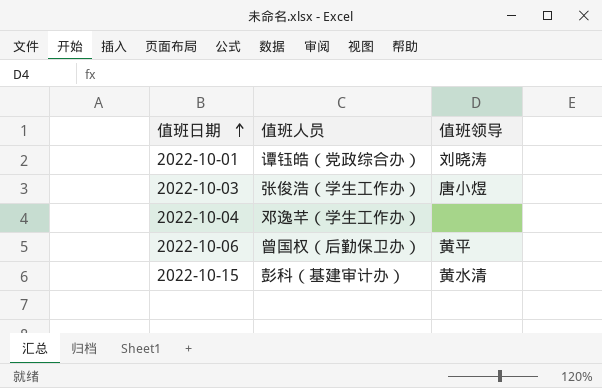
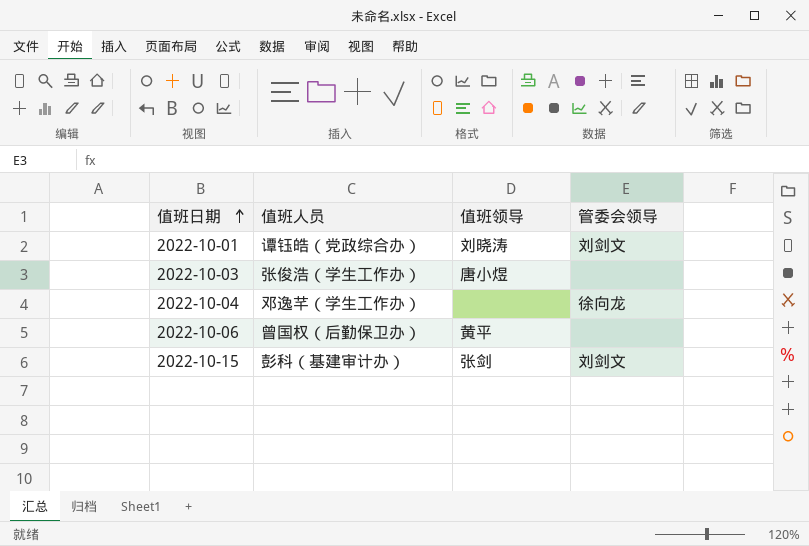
column 管委会领导 | position: none -> 4
2022-10-15 | 值班领导: 黄水清 -> 张剑

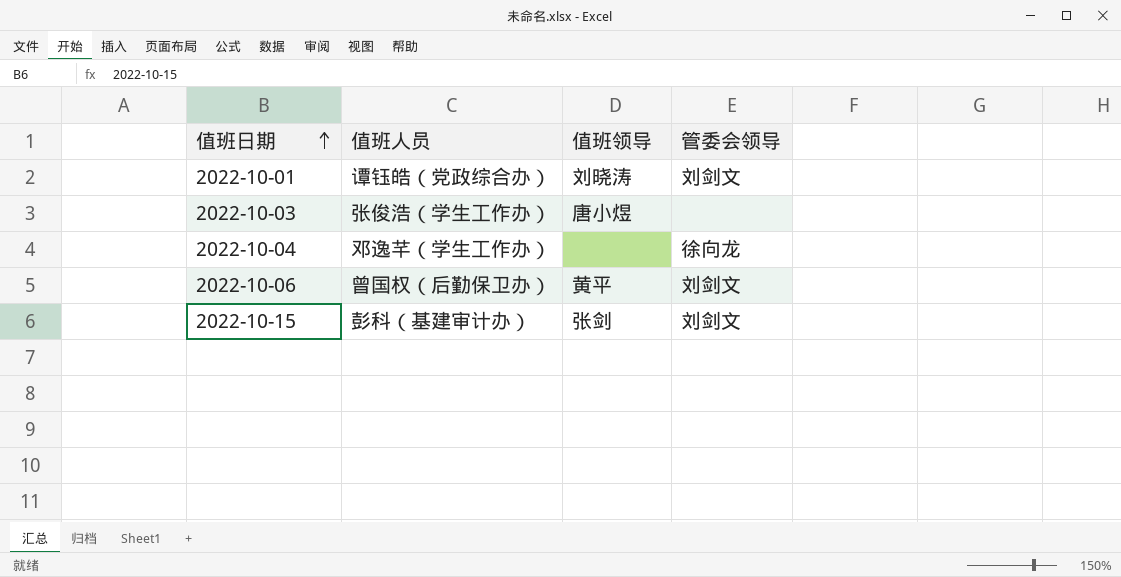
2022-10-06 | 管委会领导: none -> 刘剑文

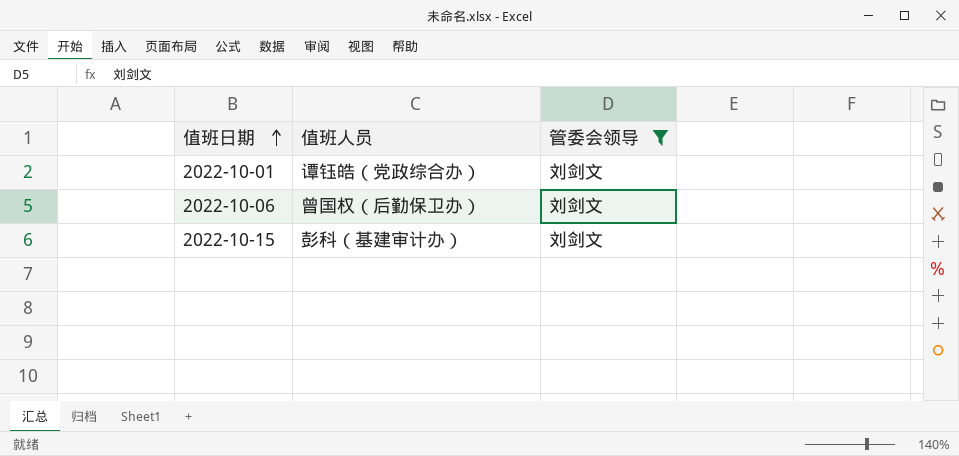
filter: none -> 管委会领导 = 刘剑文
column 值班领导 | position: 3 -> none

